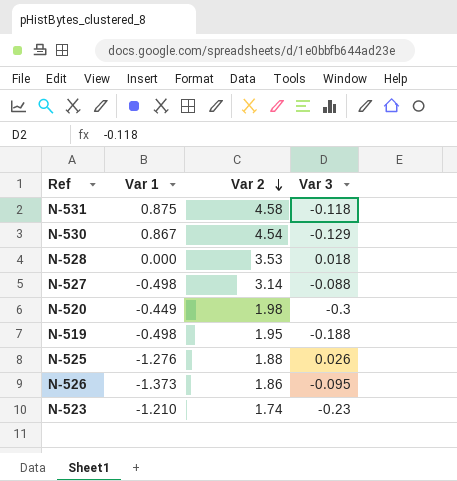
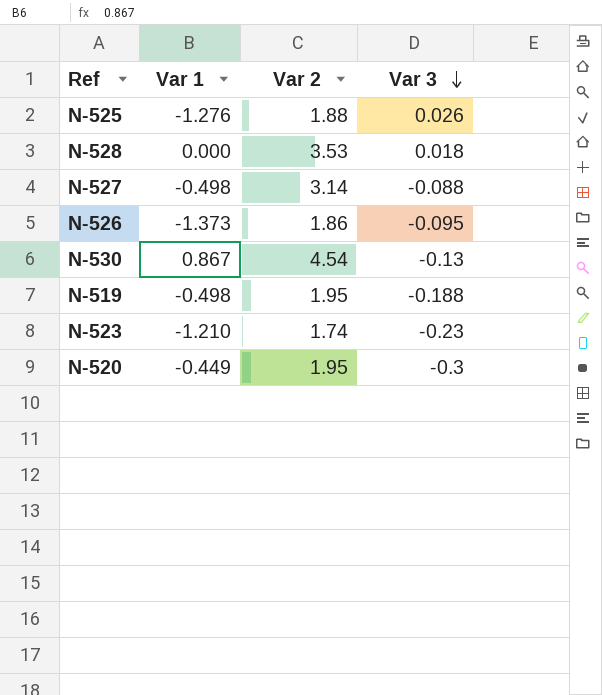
row order: Var 2 descending -> Var 3 descending
row N-531: 0.875 | 4.58 | -0.118 -> none
N-530 | Var 3: -0.129 -> -0.13
N-520 | Var 2: 1.98 -> 1.95

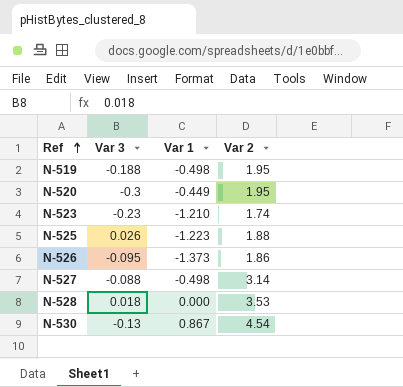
row order: Var 3 descending -> Ref ascending
column Var 3 | position: 4 -> 2
N-525 | Var 1: -1.276 -> -1.223

